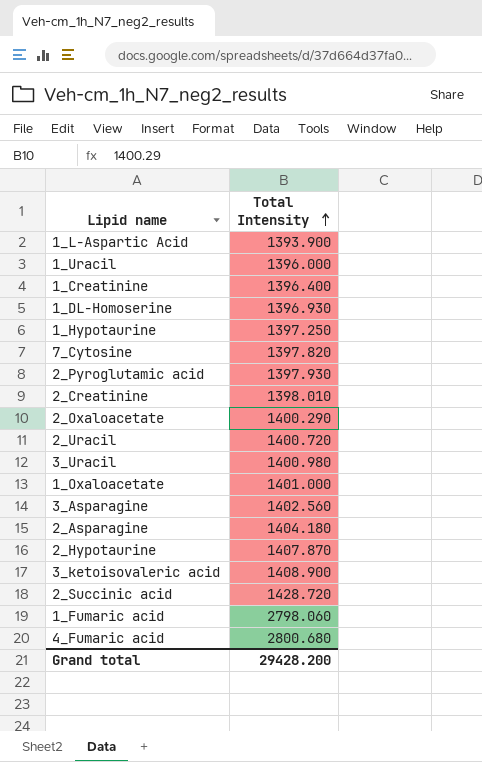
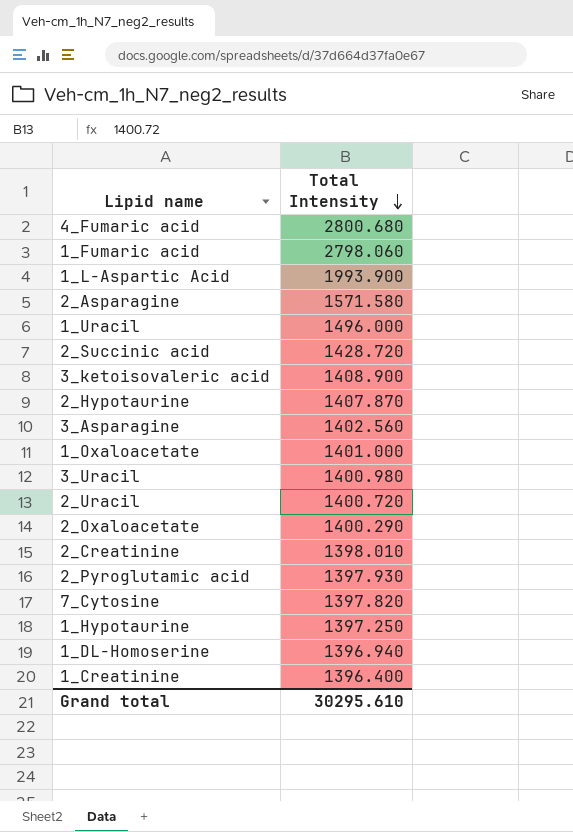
row order: Total Intensity ascending -> Total Intensity descending
1_L-Aspartic Acid | Total Intensity: 1393.900 -> 1993.900
2_Asparagine | Total Intensity: 1404.180 -> 1571.580
1_Uracil | Total Intensity: 1396.000 -> 1496.000
1_DL-Homoserine | Total Intensity: 1396.930 -> 1396.940
Grand total | Total Intensity: 29428.200 -> 30295.610

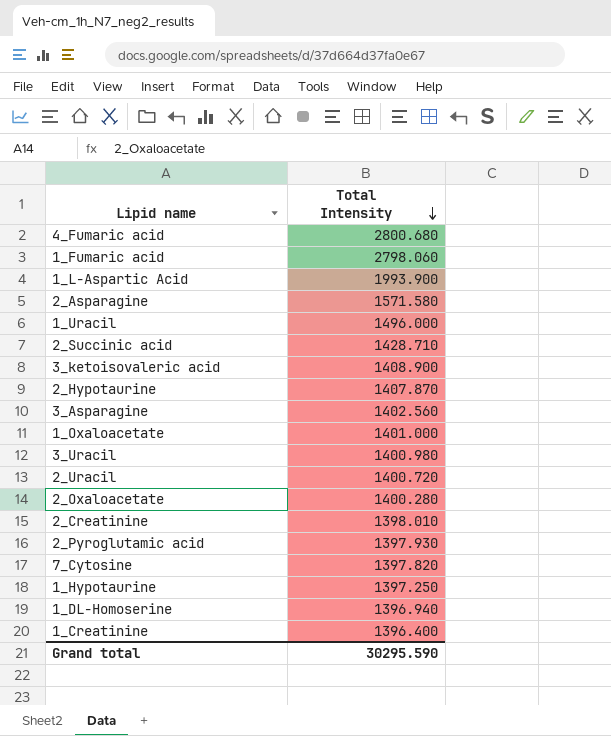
2_Succinic acid | Total Intensity: 1428.720 -> 1428.710
2_Oxaloacetate | Total Intensity: 1400.290 -> 1400.280
Grand total | Total Intensity: 30295.610 -> 30295.590

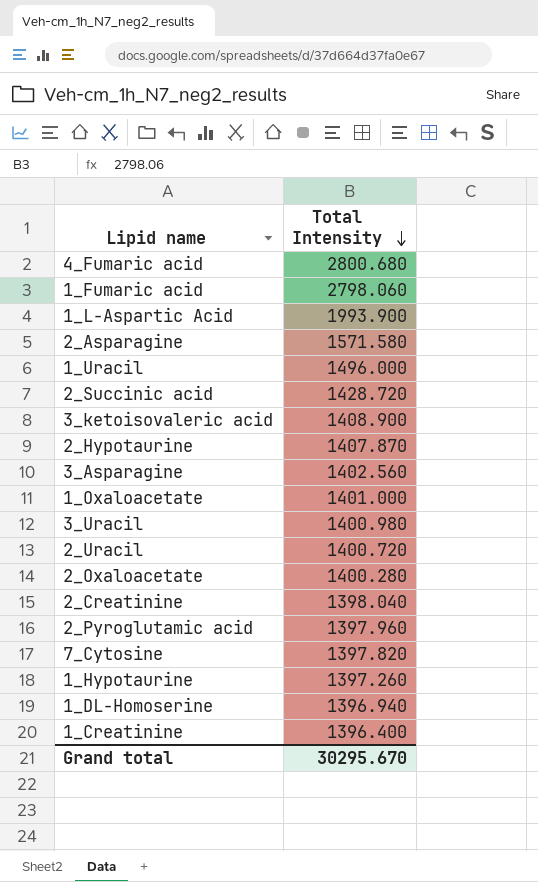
2_Succinic acid | Total Intensity: 1428.710 -> 1428.720
2_Creatinine | Total Intensity: 1398.010 -> 1398.040
2_Pyroglutamic acid | Total Intensity: 1397.930 -> 1397.960
1_Hypotaurine | Total Intensity: 1397.250 -> 1397.260
Grand total | Total Intensity: 30295.590 -> 30295.670

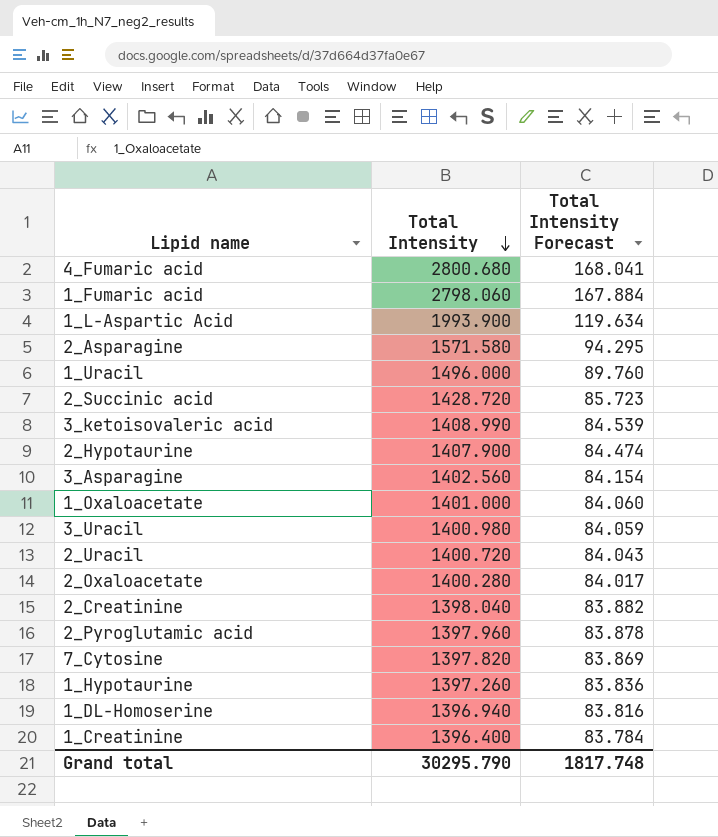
column Total Intensity Forecast | formula: none -> [Total Intensity] * 0.06
3_ketoisovaleric acid | Total Intensity: 1408.900 -> 1408.990
2_Hypotaurine | Total Intensity: 1407.870 -> 1407.900
Grand total | Total Intensity: 30295.670 -> 30295.790

